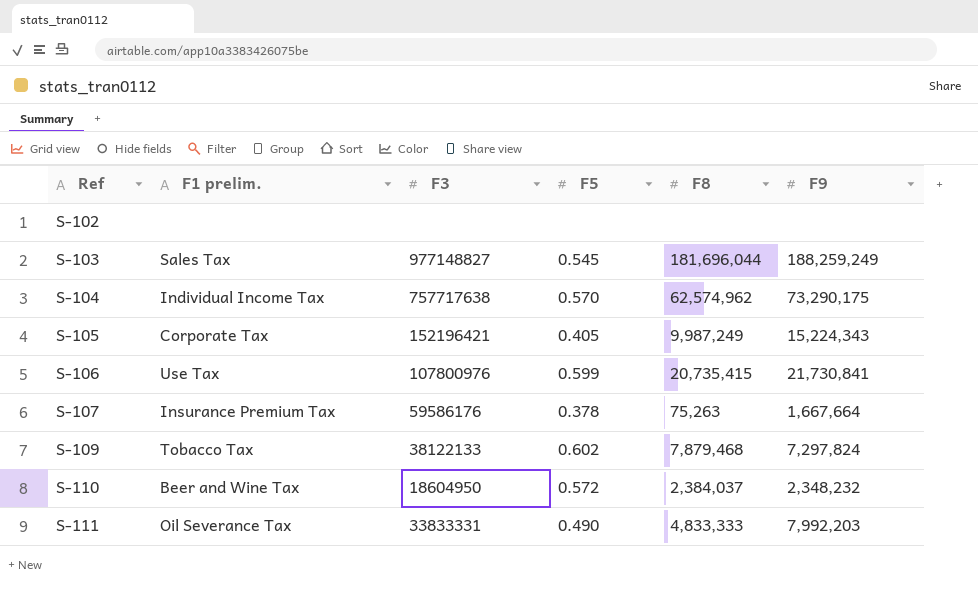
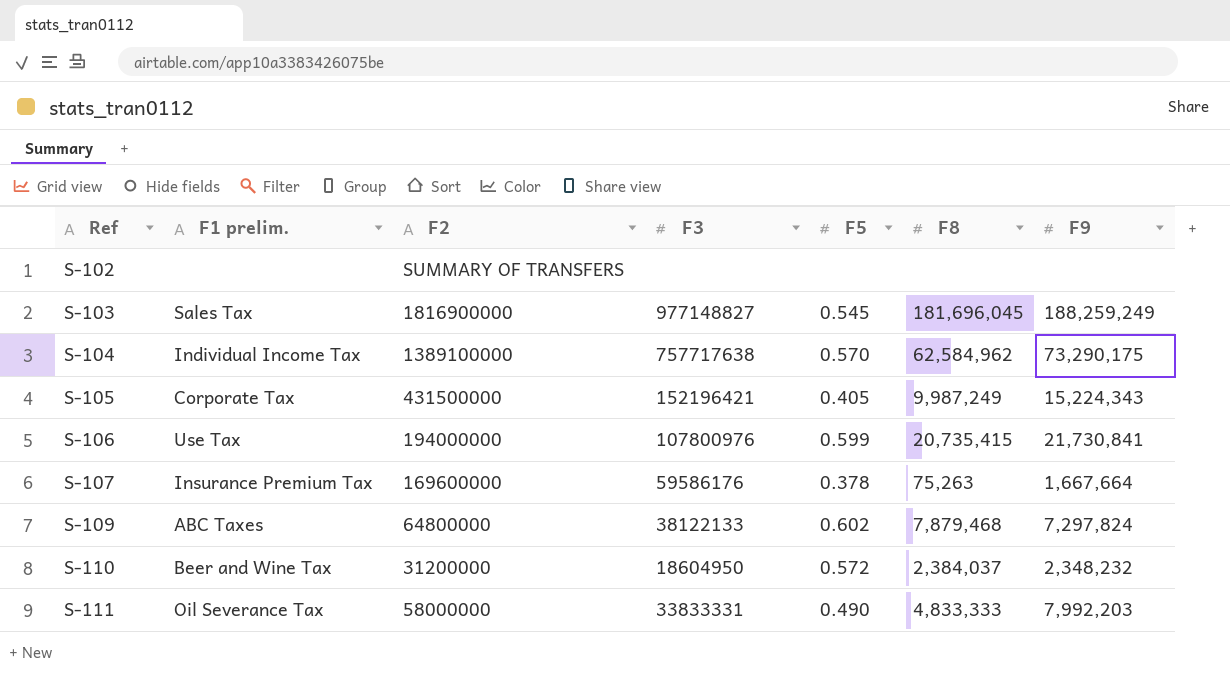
column F2 | position: none -> 3
S-103 | F8: 181,696,044 -> 181,696,045
S-104 | F8: 62,574,962 -> 62,584,962
S-109 | F1 prelim.: Tobacco Tax -> ABC Taxes

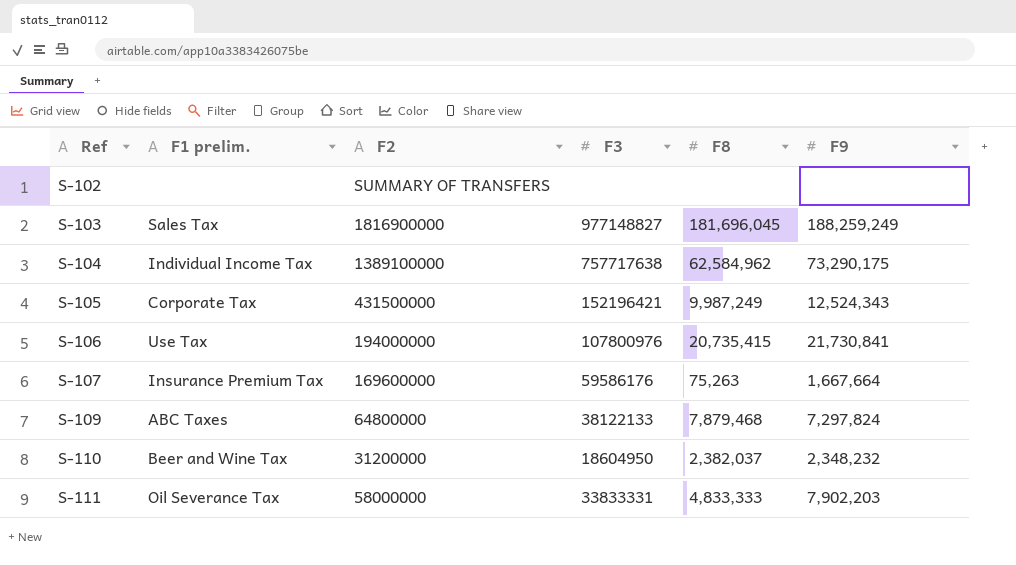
column F5 | position: 5 -> none
S-105 | F9: 15,224,343 -> 12,524,343
S-110 | F8: 2,384,037 -> 2,382,037
S-111 | F9: 7,992,203 -> 7,902,203

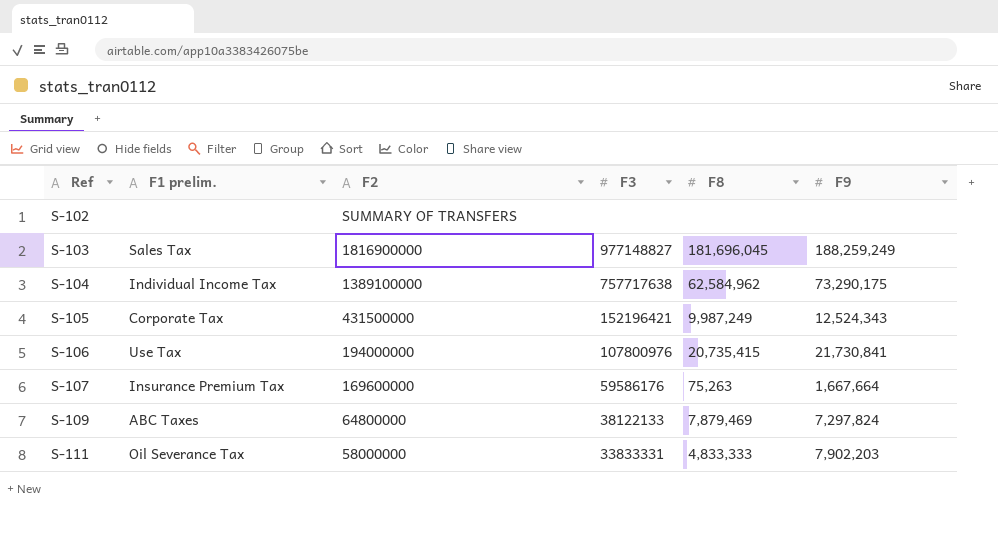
row S-110: Beer and Wine Tax | 31200000 | 18604950 | 2,382,037 | 2,348,232 -> none
S-109 | F8: 7,879,468 -> 7,879,469

